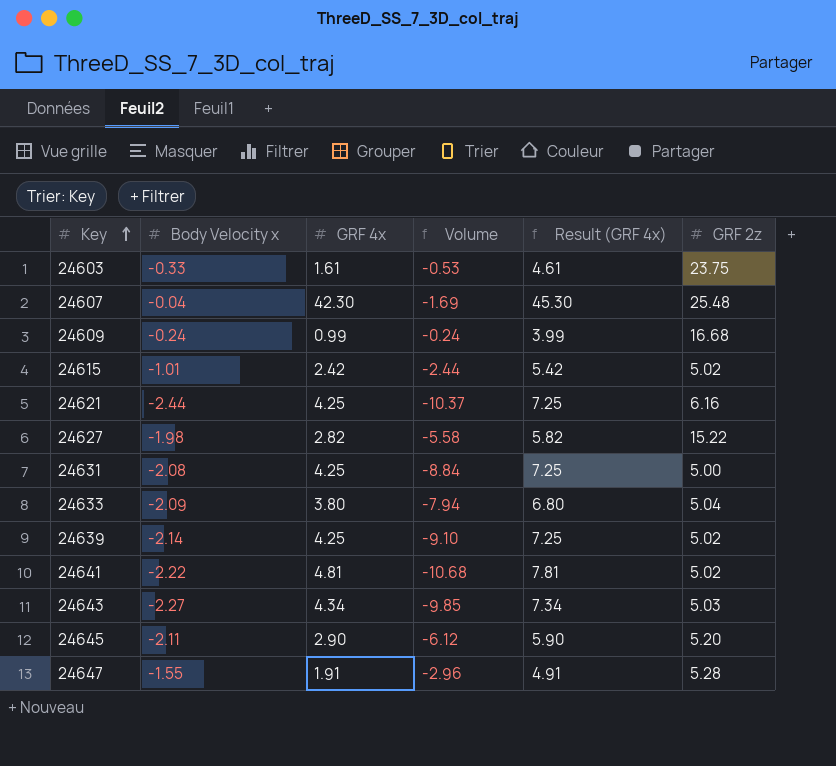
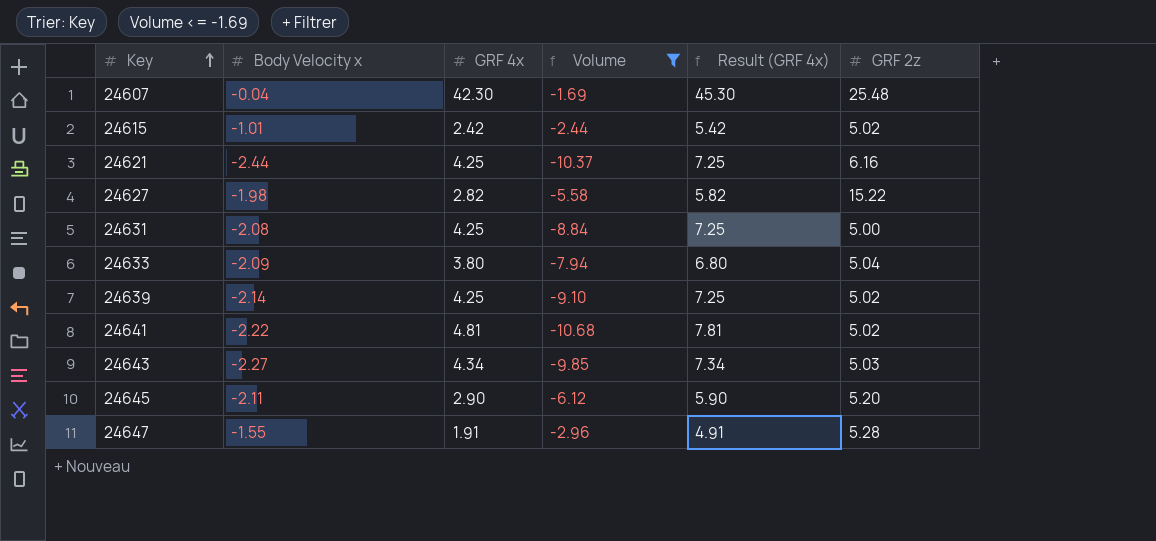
filter: none -> Volume <= -1.69

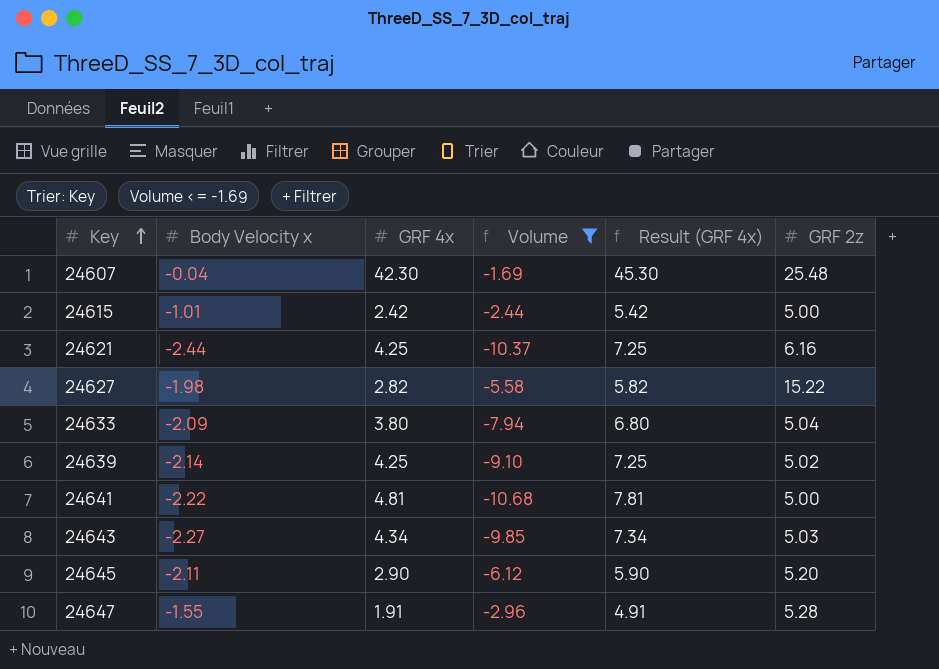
row 24631: -2.08 | 4.25 | -8.84 | 7.25 | 5.00 -> none
24615 | GRF 2z: 5.02 -> 5.00
24641 | GRF 2z: 5.02 -> 5.00

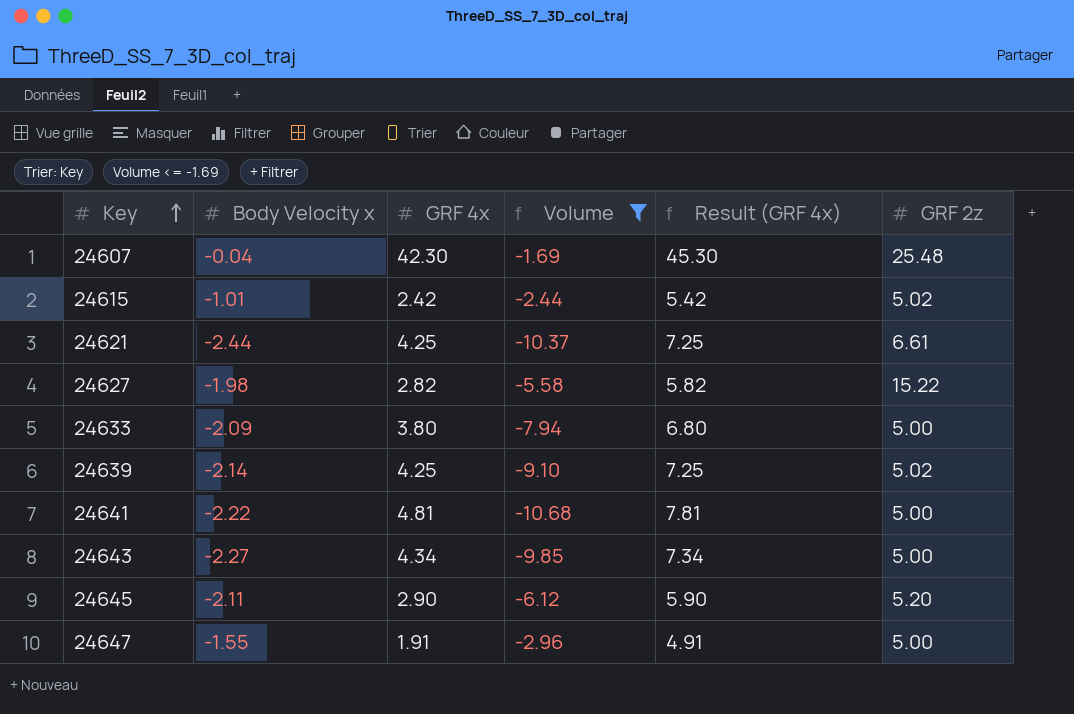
24615 | GRF 2z: 5.00 -> 5.02
24621 | GRF 2z: 6.16 -> 6.61
24633 | GRF 2z: 5.04 -> 5.00
24643 | GRF 2z: 5.03 -> 5.00
24647 | GRF 2z: 5.28 -> 5.00

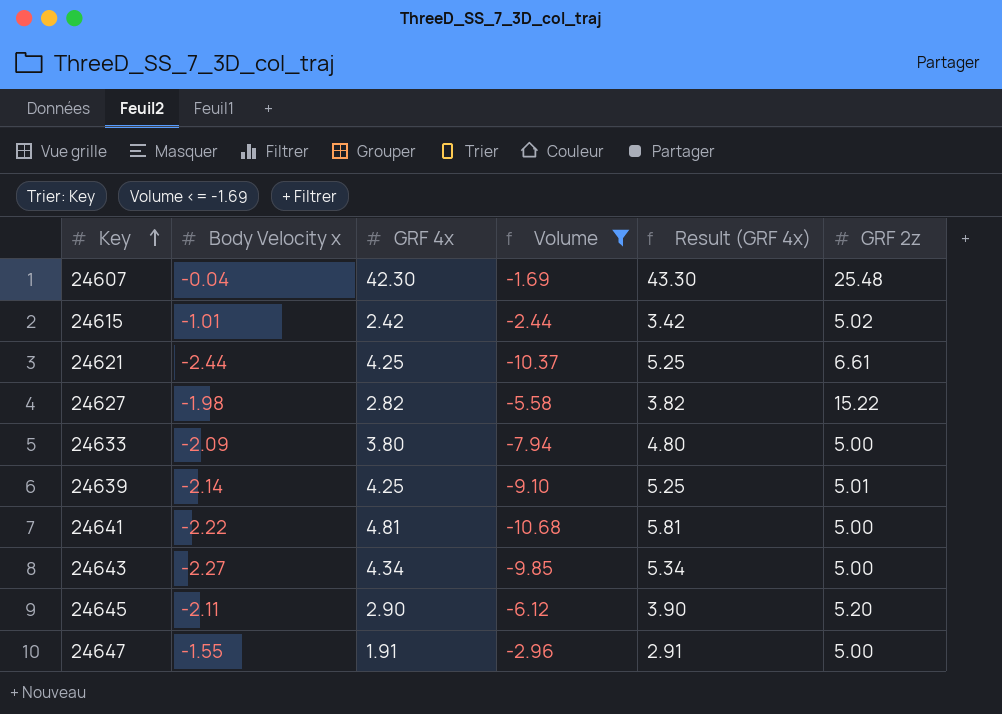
column Result (GRF 4x) | formula: [GRF 4x] + 3 -> [GRF 4x] + 1
24639 | GRF 2z: 5.02 -> 5.01

